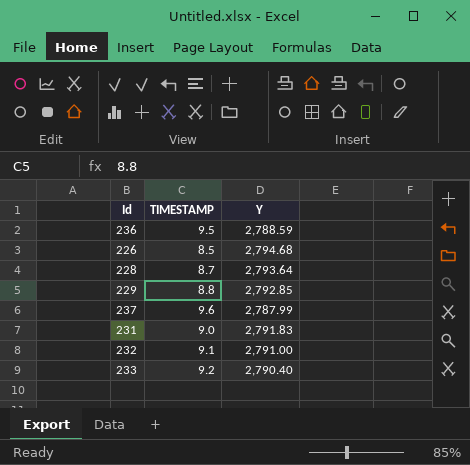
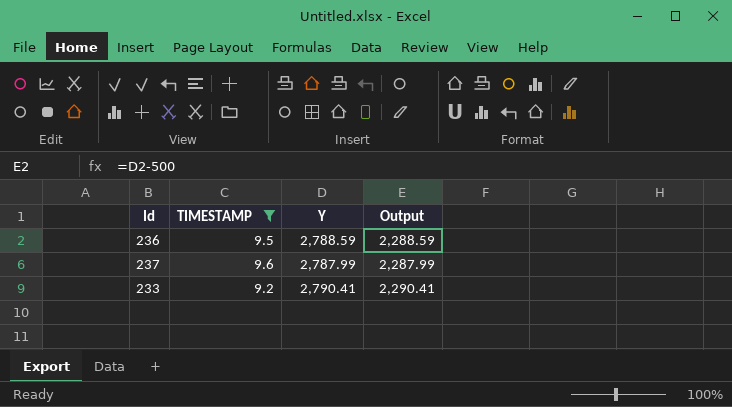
filter: none -> TIMESTAMP >= 9.2
column Output | formula: none -> [Y] - 500
233 | Y: 2,790.40 -> 2,790.41

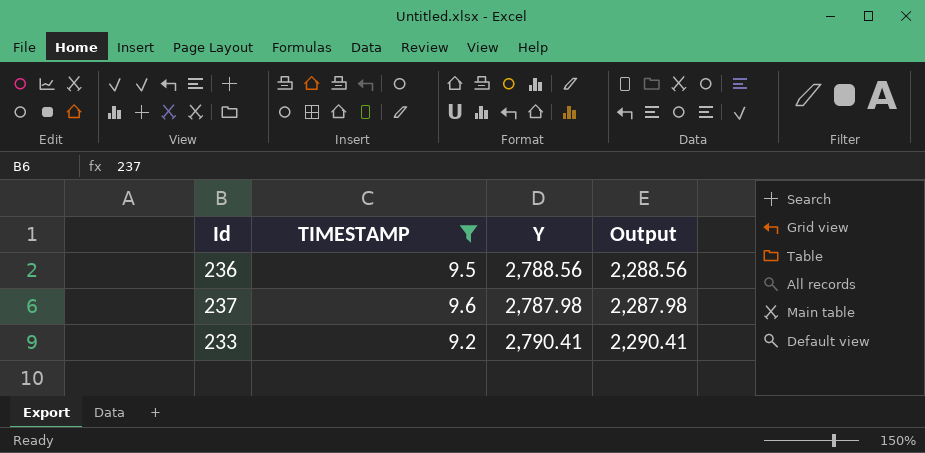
236 | Y: 2,788.59 -> 2,788.56
236 | Output: 2,288.59 -> 2,288.56
237 | Y: 2,787.99 -> 2,787.98
237 | Output: 2,287.99 -> 2,287.98

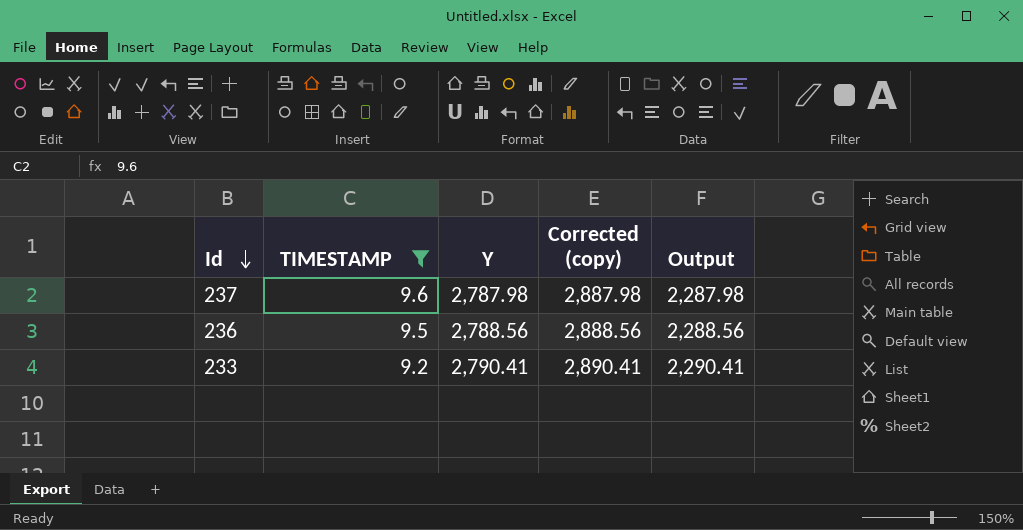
row order: none -> Id descending
column Corrected (copy) | formula: none -> [Y] + 100

